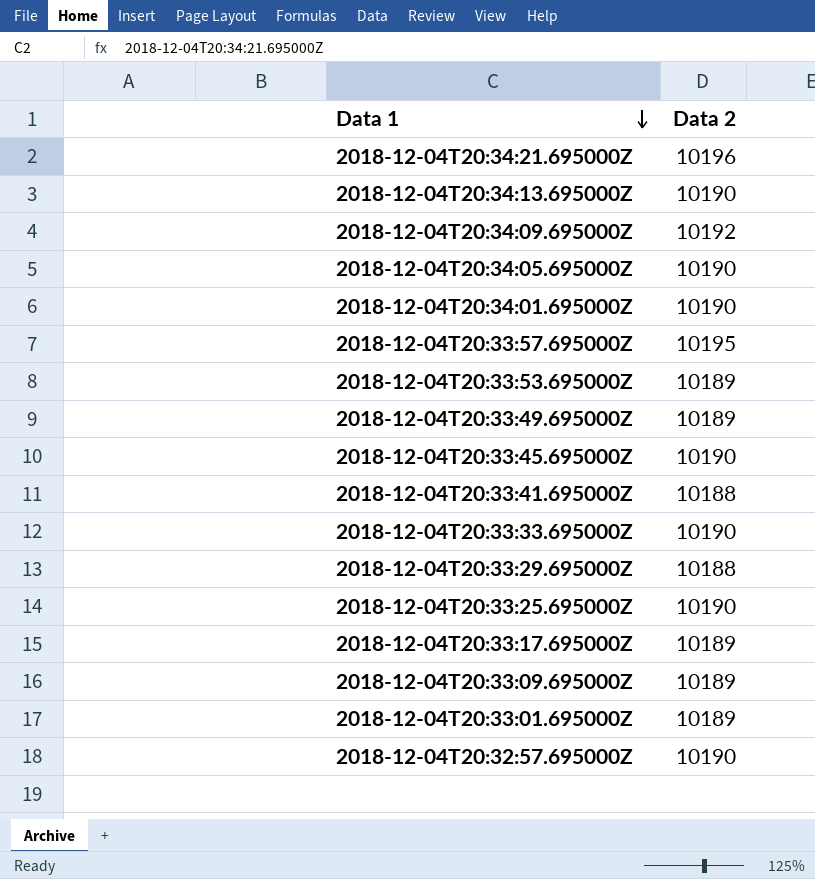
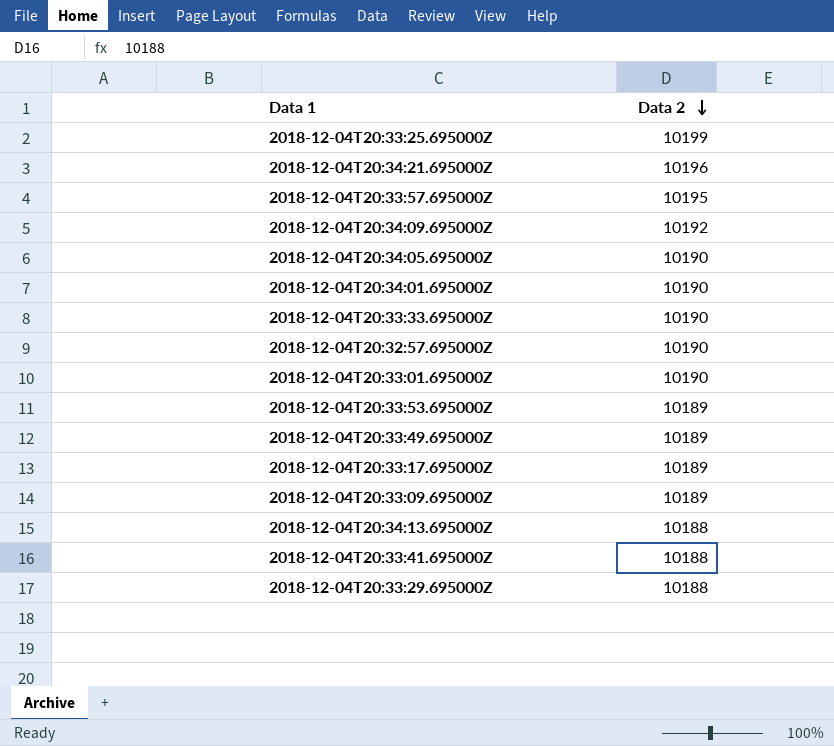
row order: Data 1 descending -> Data 2 descending
row 2018-12-04T20:33:45.695000Z: 10190 -> none
2018-12-04T20:33:25.695000Z | Data 2: 10190 -> 10199
2018-12-04T20:33:01.695000Z | Data 2: 10189 -> 10190
2018-12-04T20:34:13.695000Z | Data 2: 10190 -> 10188

